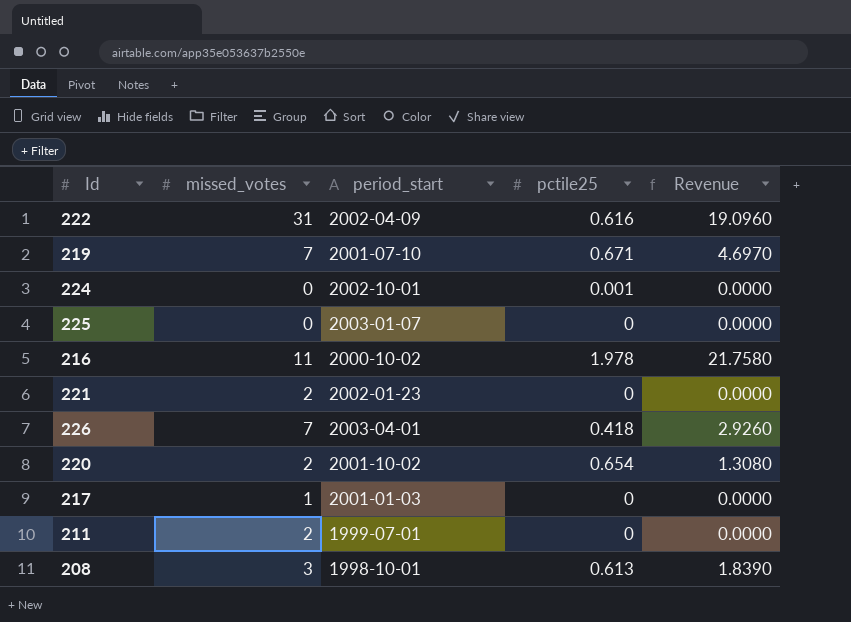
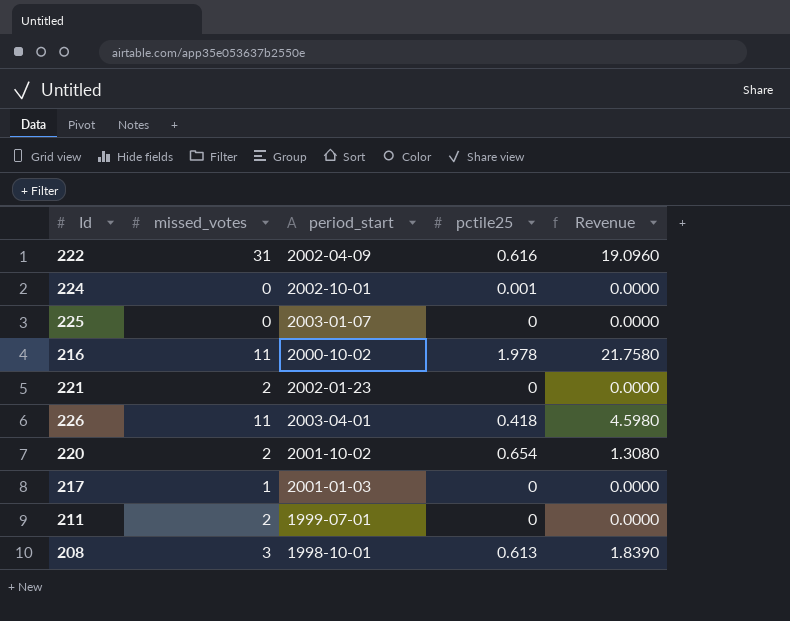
row 219: 7 | 2001-07-10 | 0.671 | 4.6970 -> none
226 | missed_votes: 7 -> 11
226 | Revenue: 2.9260 -> 4.5980

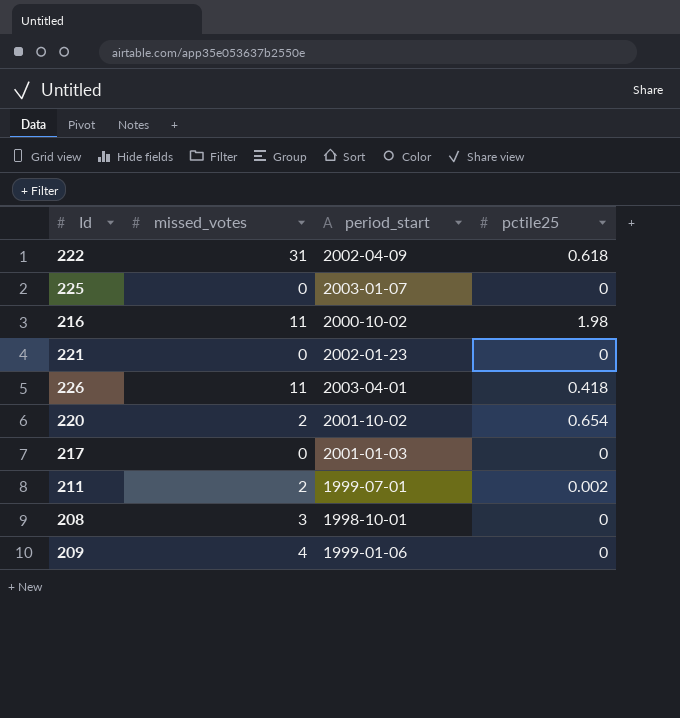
column Revenue | formula: [missed_votes] * [pctile25] -> none
row 224: 0 | 2002-10-01 | 0.001 | 0.0000 -> none
222 | pctile25: 0.616 -> 0.618
216 | pctile25: 1.978 -> 1.98
221 | missed_votes: 2 -> 0
217 | missed_votes: 1 -> 0
211 | pctile25: 0 -> 0.002
208 | pctile25: 0.613 -> 0
row 209: none -> 4 | 1999-01-06 | 0

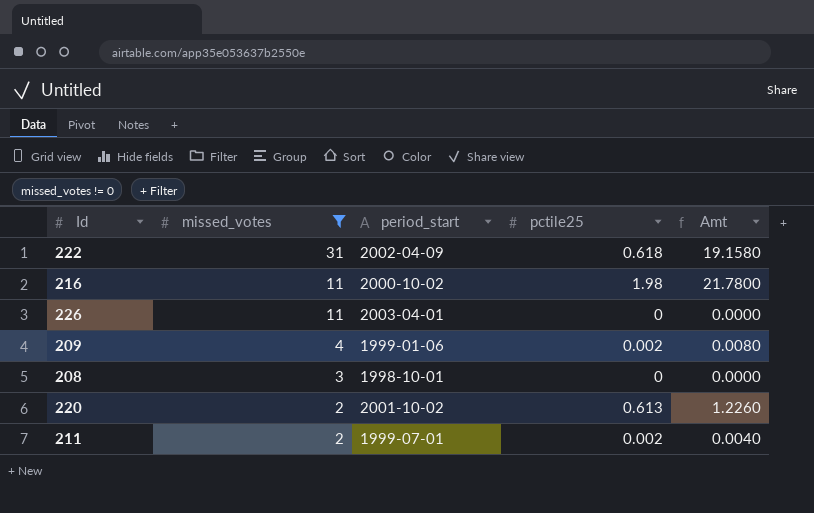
filter: none -> missed_votes != 0
row order: none -> missed_votes descending
column Amt | formula: none -> [missed_votes] * [pctile25]
226 | pctile25: 0.418 -> 0
209 | pctile25: 0 -> 0.002
220 | pctile25: 0.654 -> 0.613

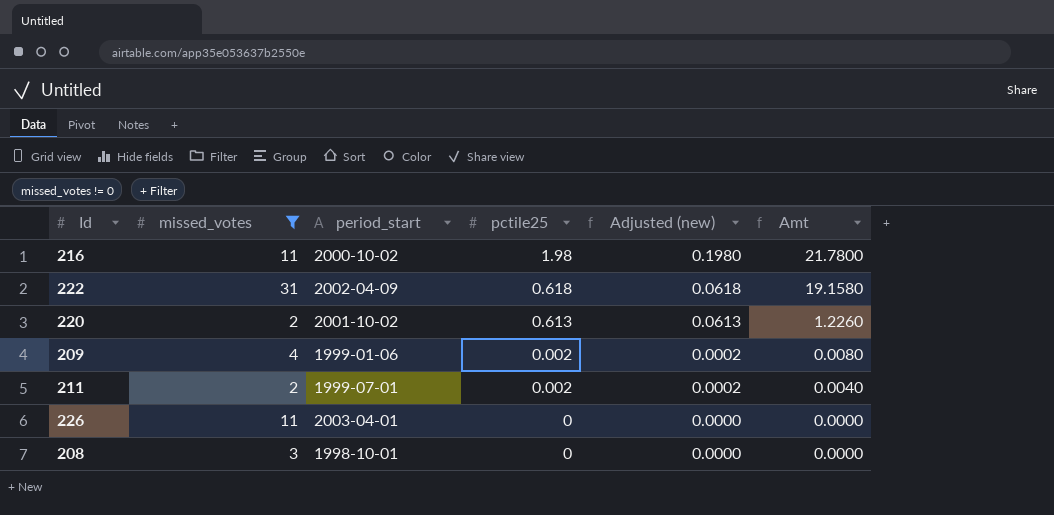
row order: missed_votes descending -> pctile25 descending
column Adjusted (new) | formula: none -> [pctile25] * 0.1

